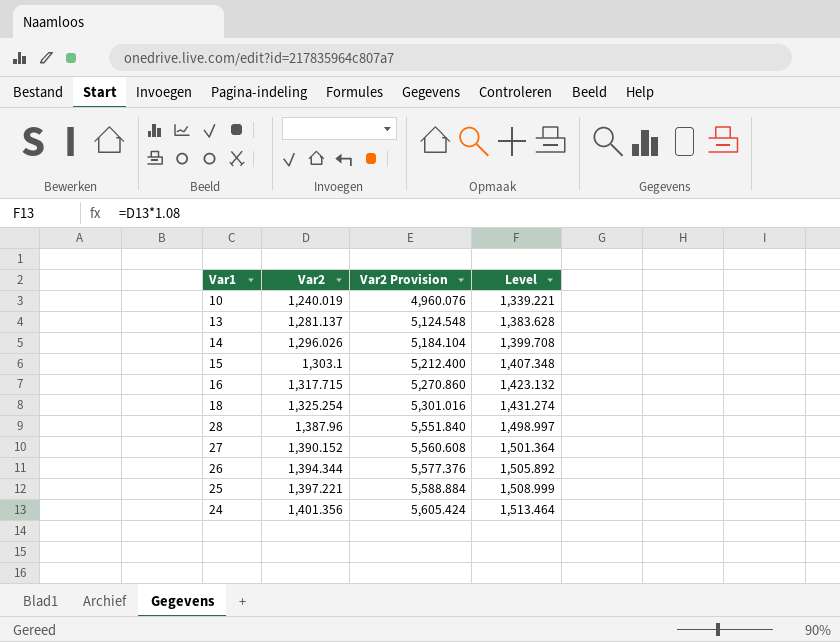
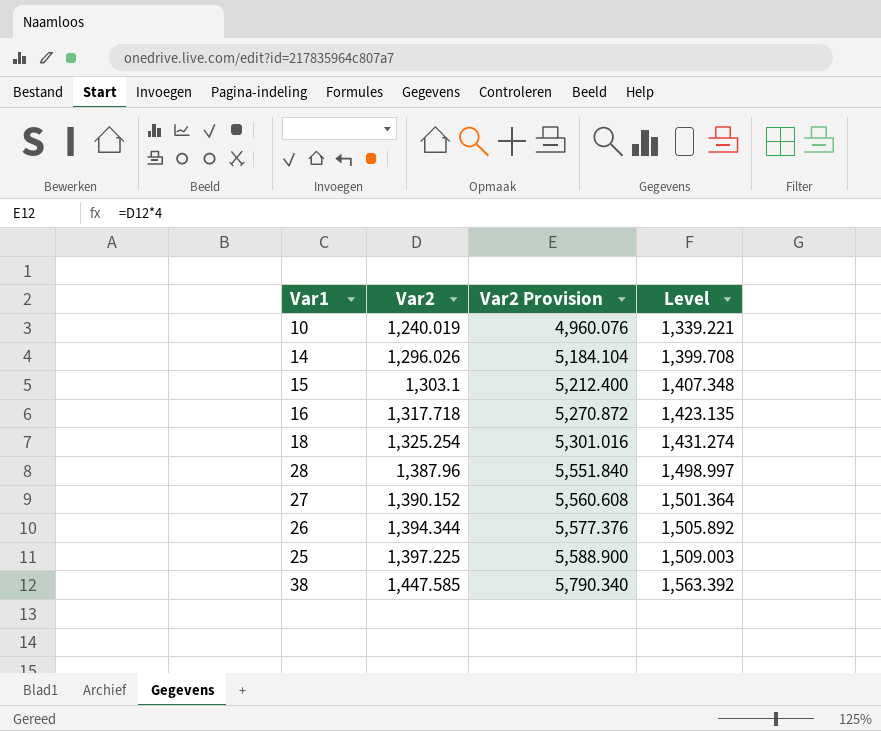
row 13: 1,281.137 | 5,124.548 | 1,383.628 -> none
row 24: 1,401.356 | 5,605.424 | 1,513.464 -> none
16 | Var2: 1,317.715 -> 1,317.718
16 | Var2 Provision: 5,270.860 -> 5,270.872
16 | Level: 1,423.132 -> 1,423.135
25 | Var2: 1,397.221 -> 1,397.225
25 | Var2 Provision: 5,588.884 -> 5,588.900
25 | Level: 1,508.999 -> 1,509.003
row 38: none -> 1,447.585 | 5,790.340 | 1,563.392

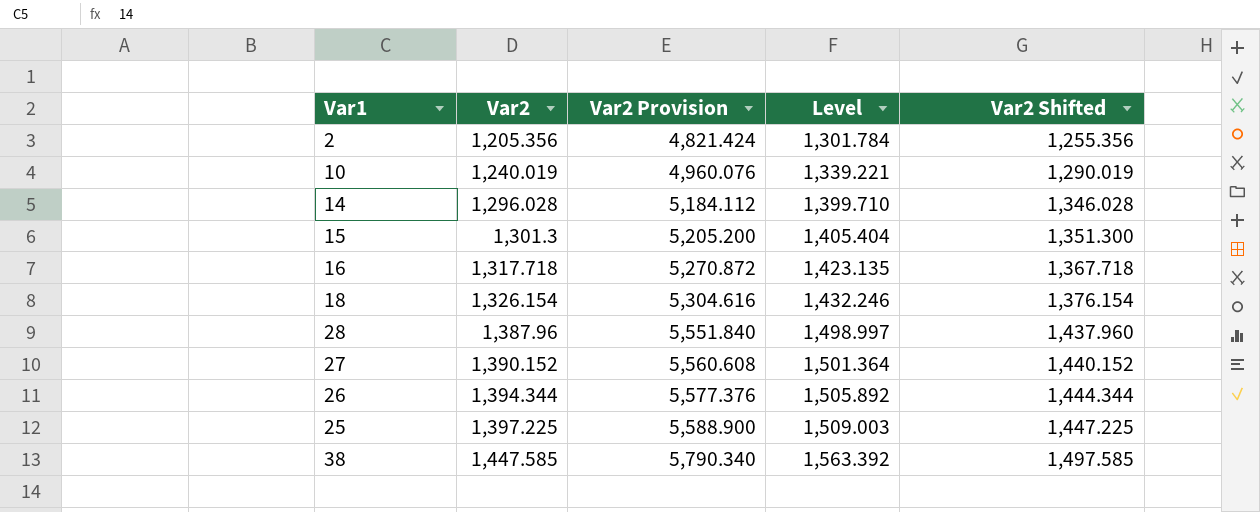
column Var2 Shifted | formula: none -> [Var2] + 50
row 2: none -> 1,205.356 | 4,821.424 | 1,301.784 | 1,255.356
14 | Var2: 1,296.026 -> 1,296.028
14 | Var2 Provision: 5,184.104 -> 5,184.112
14 | Level: 1,399.708 -> 1,399.710
15 | Var2: 1,303.1 -> 1,301.3
15 | Var2 Provision: 5,212.400 -> 5,205.200
15 | Level: 1,407.348 -> 1,405.404
18 | Var2: 1,325.254 -> 1,326.154
18 | Var2 Provision: 5,301.016 -> 5,304.616
18 | Level: 1,431.274 -> 1,432.246

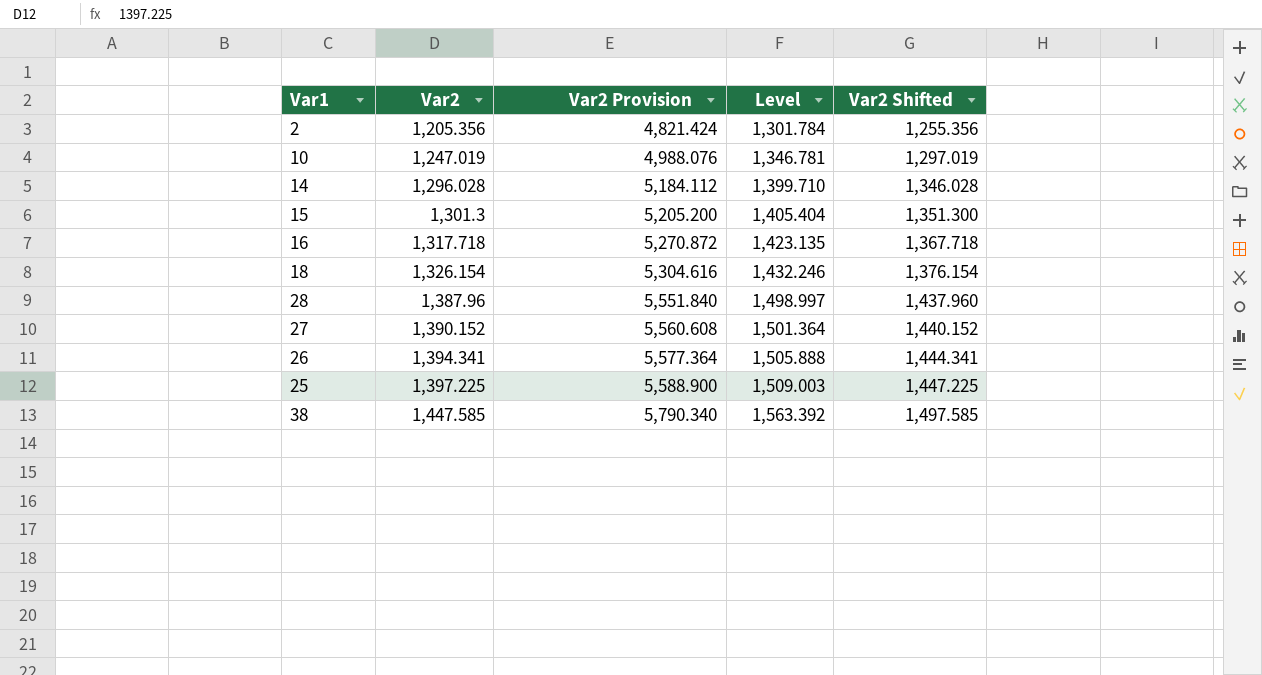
10 | Var2: 1,240.019 -> 1,247.019
10 | Var2 Provision: 4,960.076 -> 4,988.076
10 | Level: 1,339.221 -> 1,346.781
10 | Var2 Shifted: 1,290.019 -> 1,297.019
26 | Var2: 1,394.344 -> 1,394.341
26 | Var2 Provision: 5,577.376 -> 5,577.364
26 | Level: 1,505.892 -> 1,505.888
26 | Var2 Shifted: 1,444.344 -> 1,444.341

